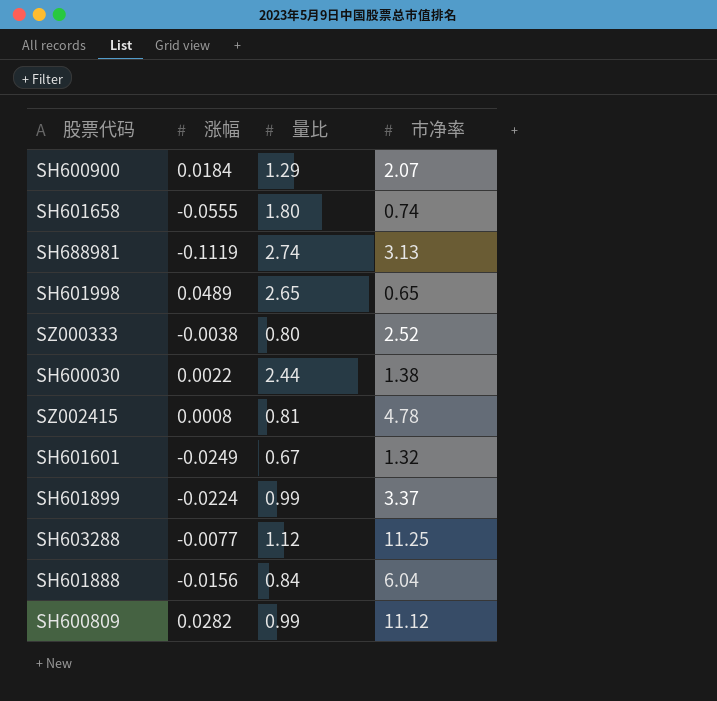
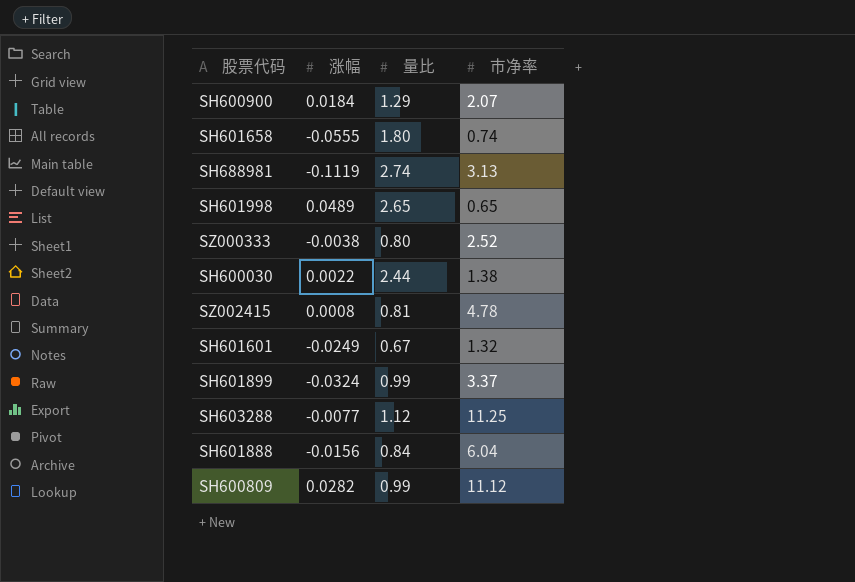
SH601899 | 涨幅: -0.0224 -> -0.0324

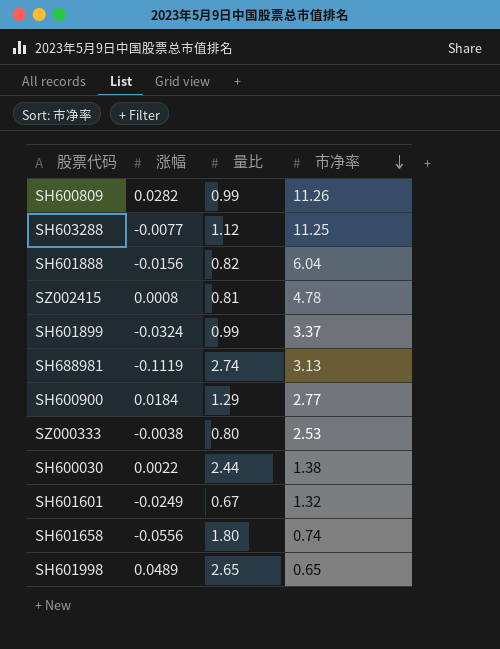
row order: none -> 市净率 descending
SH600809 | 市净率: 11.12 -> 11.26
SH601888 | 量比: 0.84 -> 0.82
SH600900 | 市净率: 2.07 -> 2.77
SZ000333 | 市净率: 2.52 -> 2.53
SH601658 | 涨幅: -0.0555 -> -0.0556

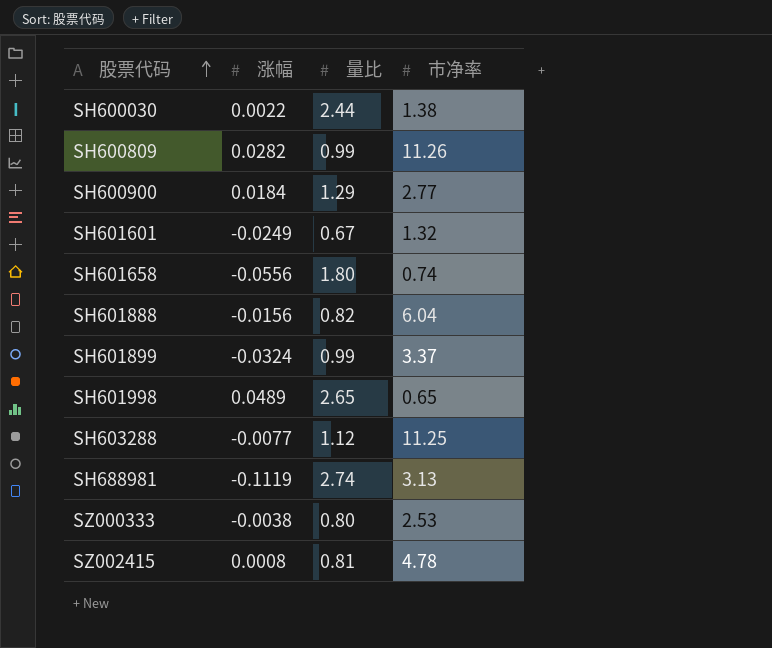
row order: 市净率 descending -> 股票代码 ascending

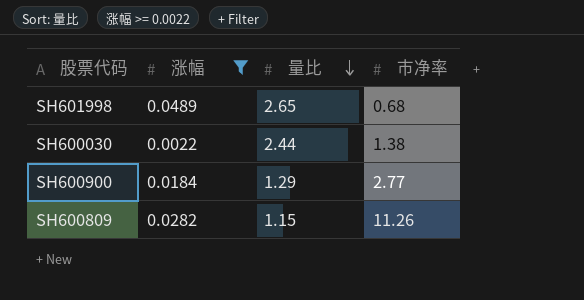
filter: none -> 涨幅 >= 0.0022
row order: 股票代码 ascending -> 量比 descending
SH601998 | 市净率: 0.65 -> 0.68
SH600809 | 量比: 0.99 -> 1.15

